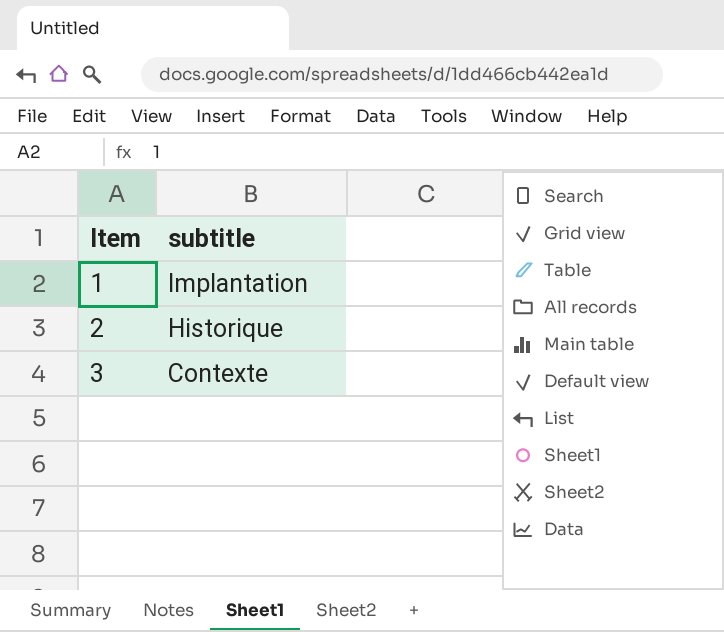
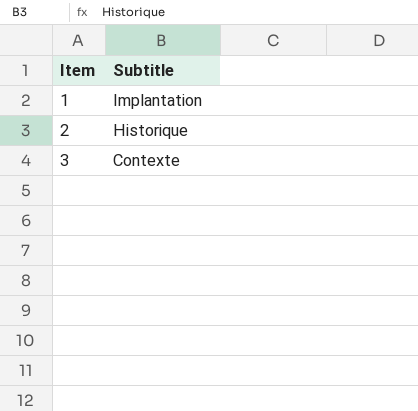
column name: subtitle -> Subtitle

